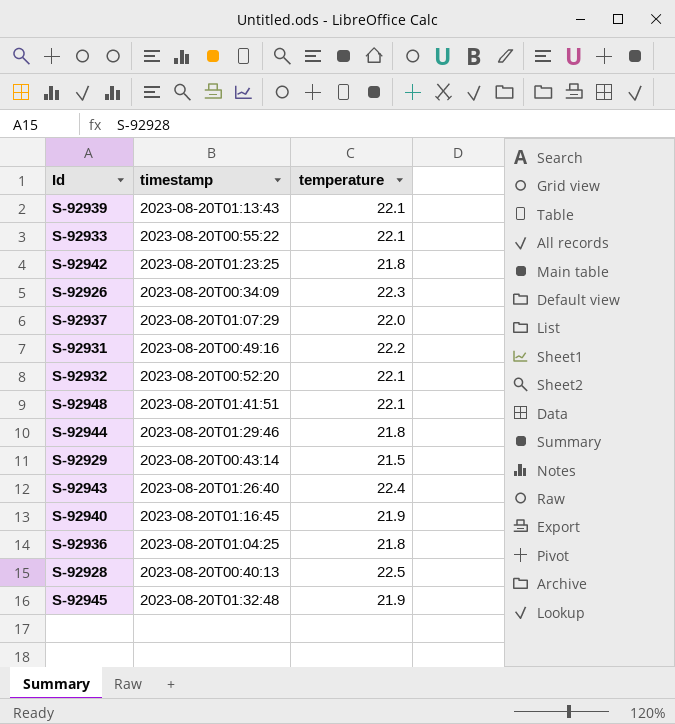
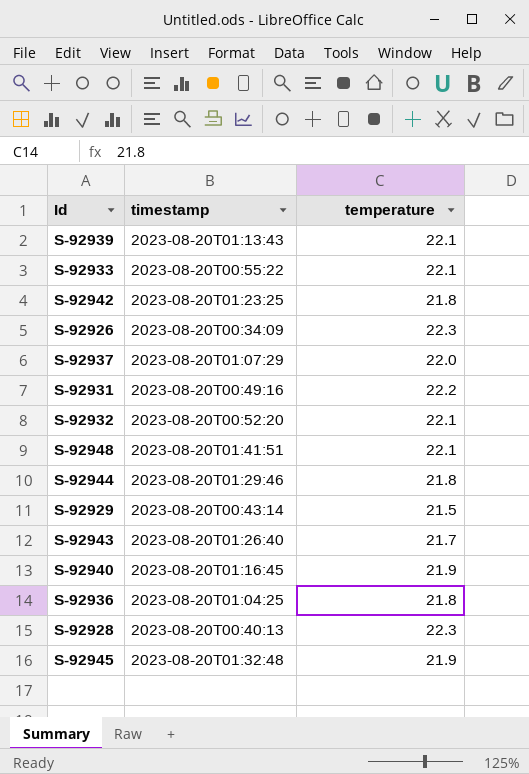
S-92943 | temperature: 22.4 -> 21.7
S-92928 | temperature: 22.5 -> 22.3

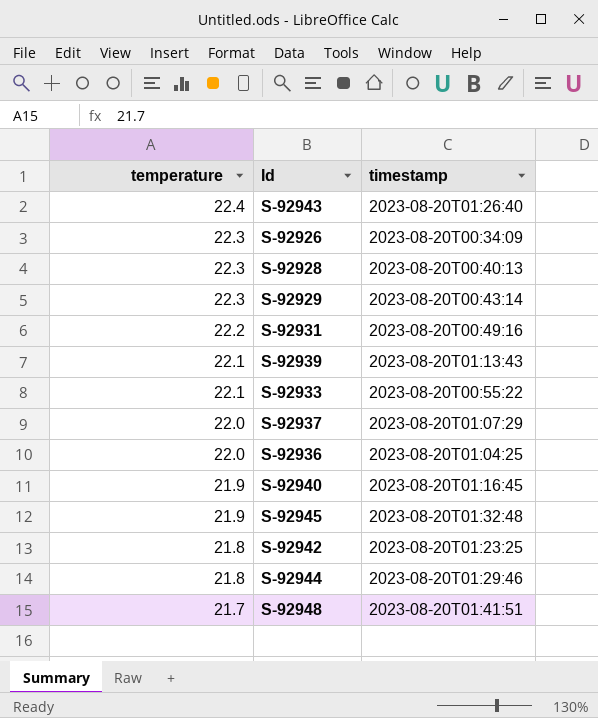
row order: none -> temperature descending
column temperature | position: 3 -> 1
row S-92932: 2023-08-20T00:52:20 | 22.1 -> none
S-92943 | temperature: 21.7 -> 22.4
S-92929 | temperature: 21.5 -> 22.3
S-92936 | temperature: 21.8 -> 22.0
S-92948 | temperature: 22.1 -> 21.7

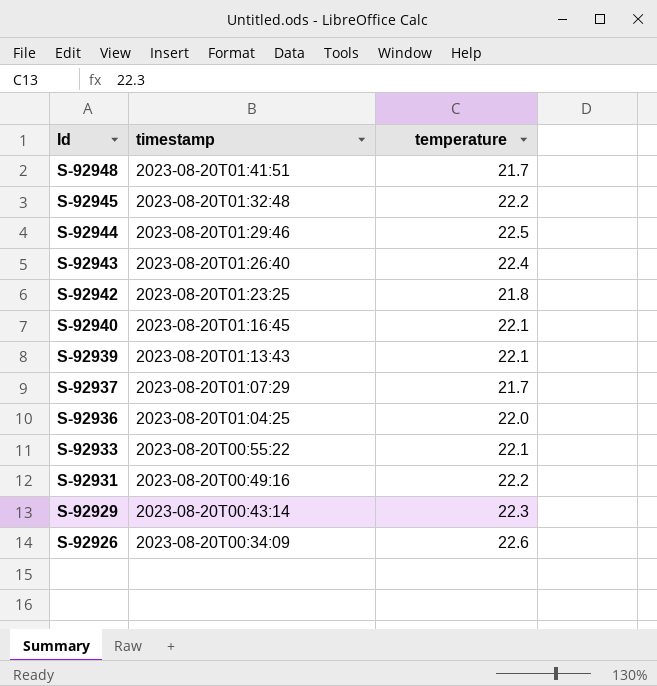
row order: temperature descending -> Id descending
column temperature | position: 1 -> 3
row S-92928: 22.3 | 2023-08-20T00:40:13 -> none
S-92945 | temperature: 21.9 -> 22.2
S-92944 | temperature: 21.8 -> 22.5
S-92940 | temperature: 21.9 -> 22.1
S-92937 | temperature: 22.0 -> 21.7
S-92926 | temperature: 22.3 -> 22.6

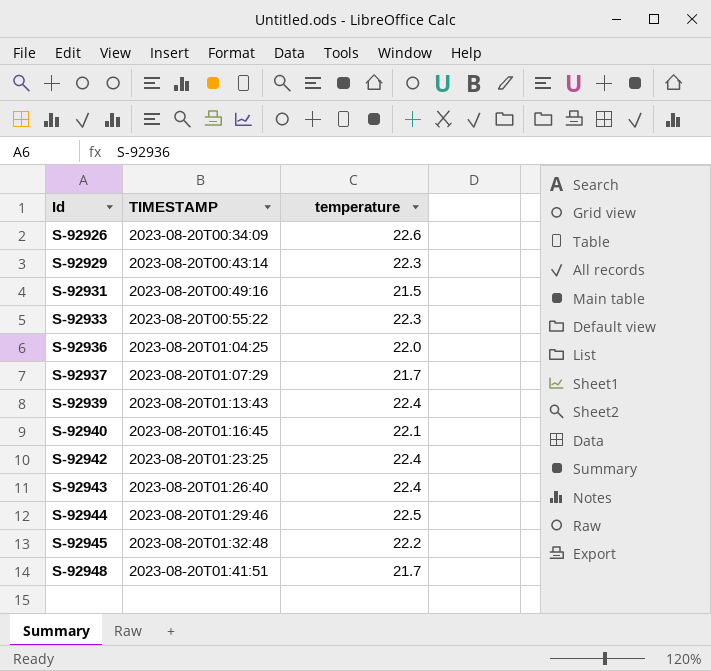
row order: Id descending -> Id ascending
column name: timestamp -> TIMESTAMP
S-92931 | temperature: 22.2 -> 21.5
S-92933 | temperature: 22.1 -> 22.3
S-92939 | temperature: 22.1 -> 22.4
S-92942 | temperature: 21.8 -> 22.4

